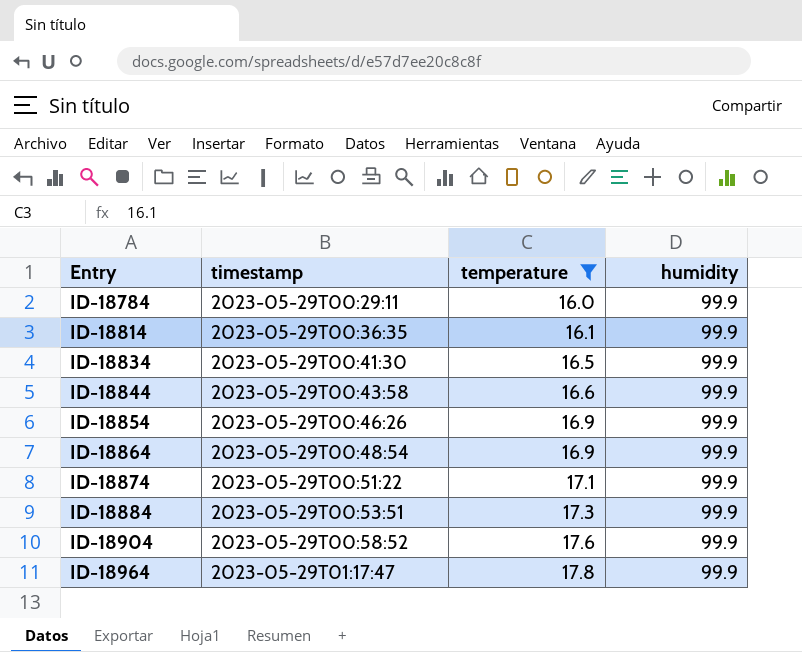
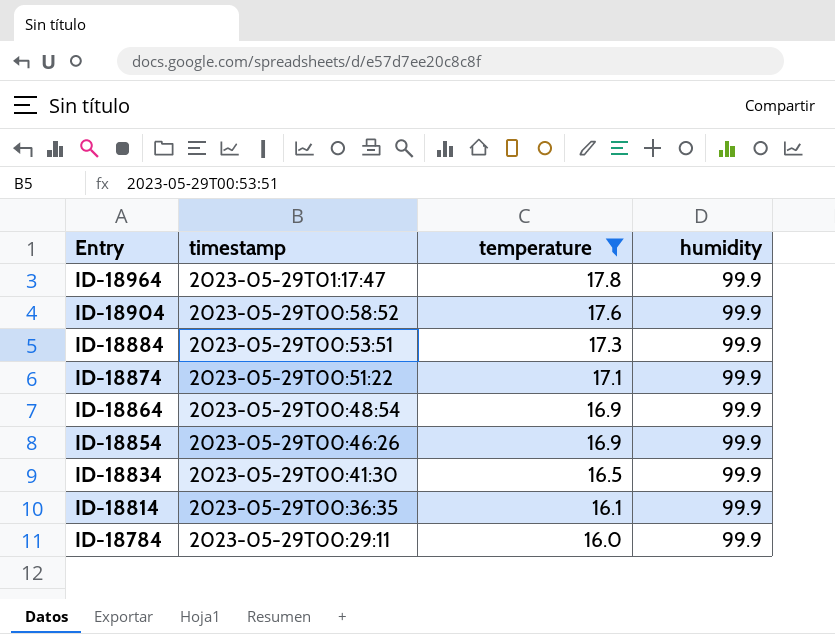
row order: Entry ascending -> Entry descending
row ID-18844: 2023-05-29T00:43:58 | 16.6 | 99.9 -> none

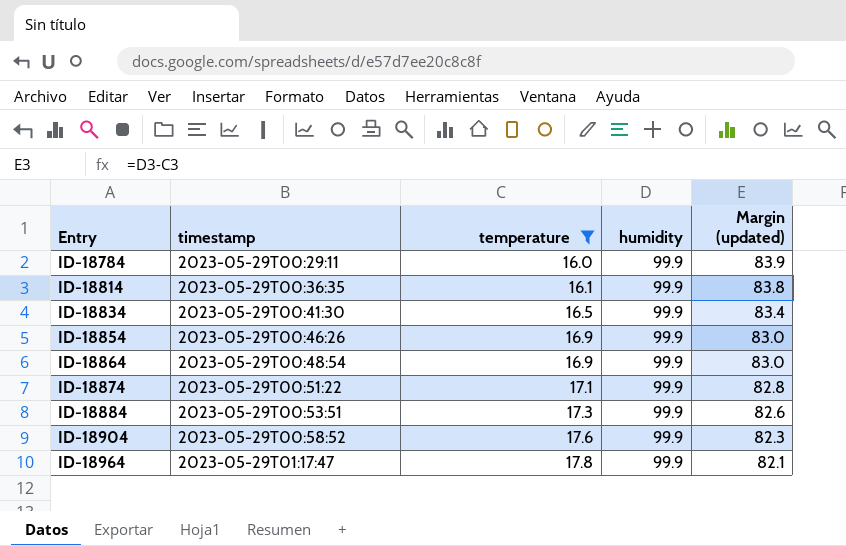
row order: Entry descending -> Entry ascending
column Margin (updated) | formula: none -> [humidity] - [temperature]

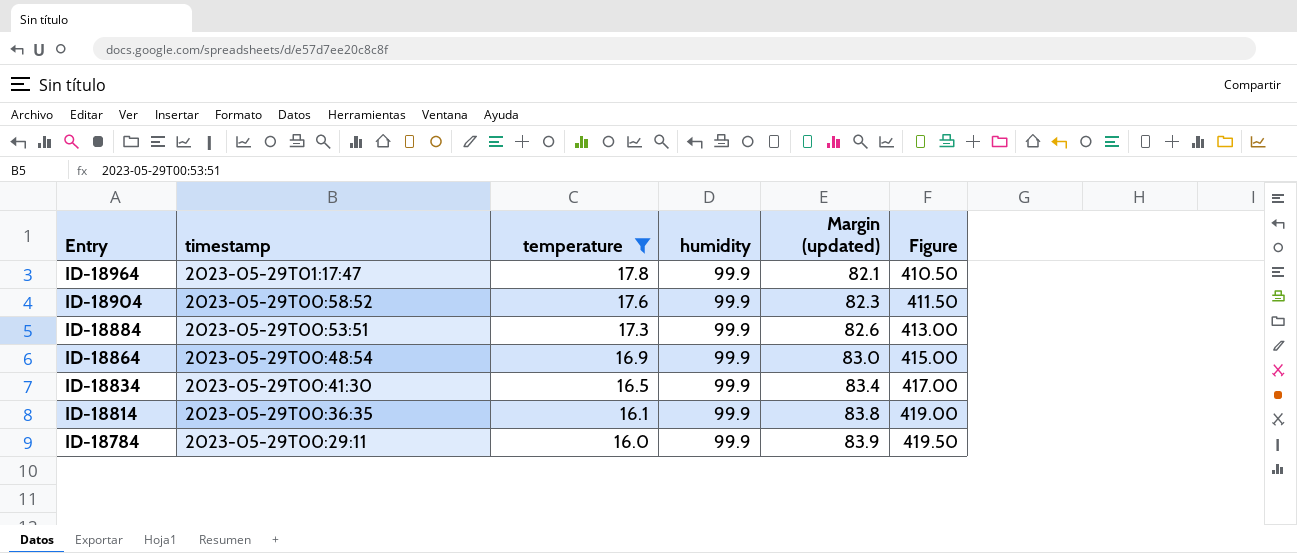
row order: Entry ascending -> Entry descending
column Figure | formula: none -> [Margin (updated)] * 5
row ID-18854: 2023-05-29T00:46:26 | 16.9 | 99.9 | 83.0 -> none
row ID-18874: 2023-05-29T00:51:22 | 17.1 | 99.9 | 82.8 -> none

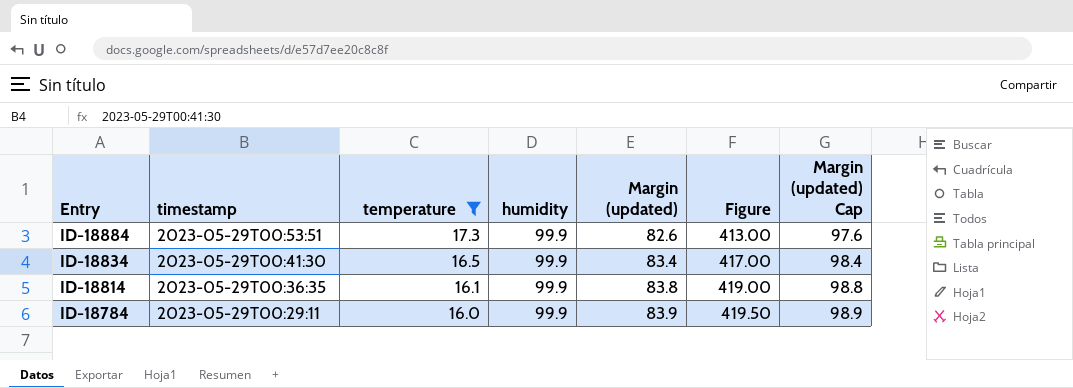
column Margin (updated) Cap | formula: none -> [Margin (updated)] + 15
row ID-18964: 2023-05-29T01:17:47 | 17.8 | 99.9 | 82.1 | 410.50 -> none
row ID-18904: 2023-05-29T00:58:52 | 17.6 | 99.9 | 82.3 | 411.50 -> none
row ID-18864: 2023-05-29T00:48:54 | 16.9 | 99.9 | 83.0 | 415.00 -> none

